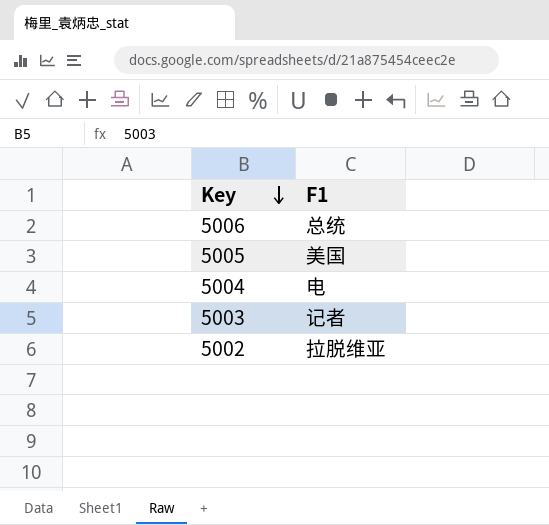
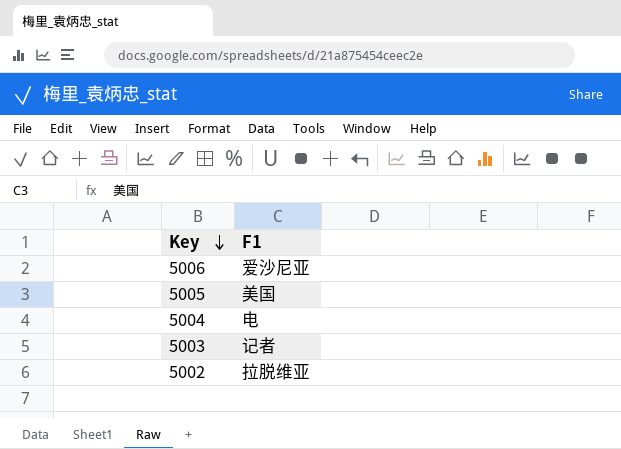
5006 | F1: 总统 -> 爱沙尼亚

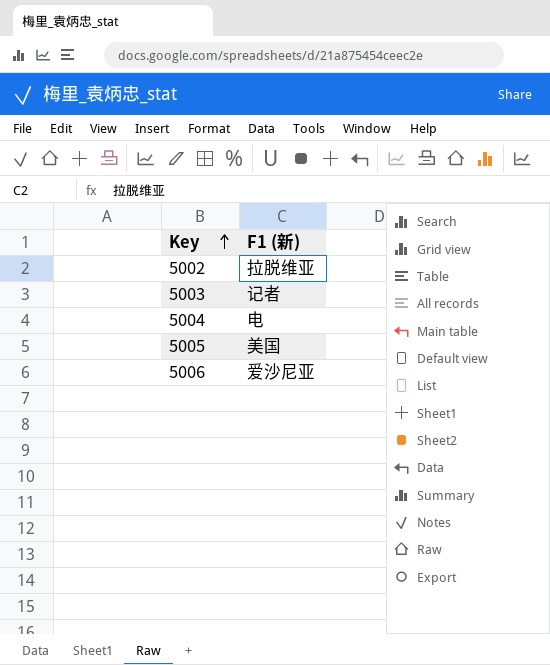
row order: Key descending -> Key ascending
column name: F1 -> F1 (新)

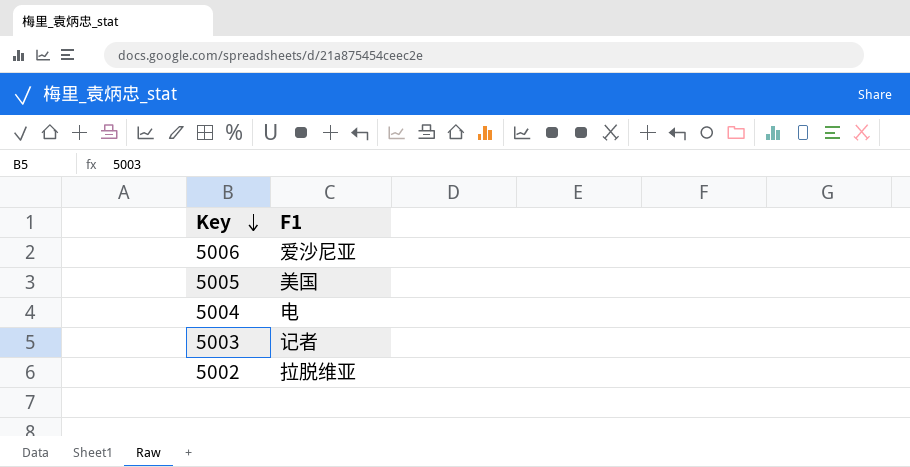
row order: Key ascending -> Key descending
column name: F1 (新) -> F1

